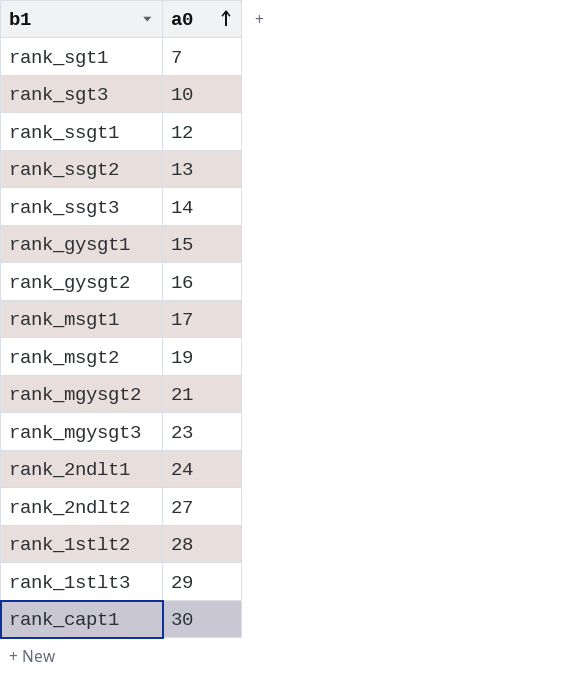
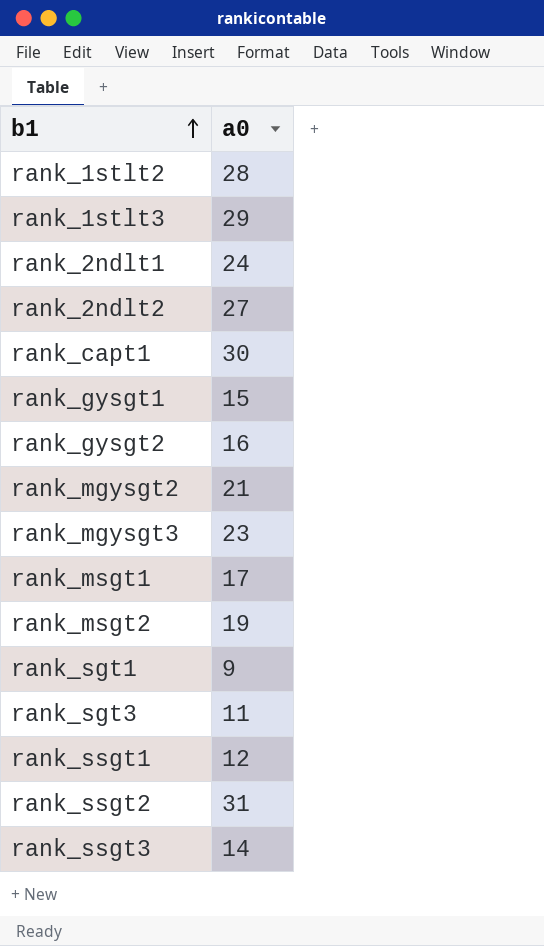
row order: a0 ascending -> b1 ascending
rank_sgt1 | a0: 7 -> 9
rank_sgt3 | a0: 10 -> 11
rank_ssgt2 | a0: 13 -> 31

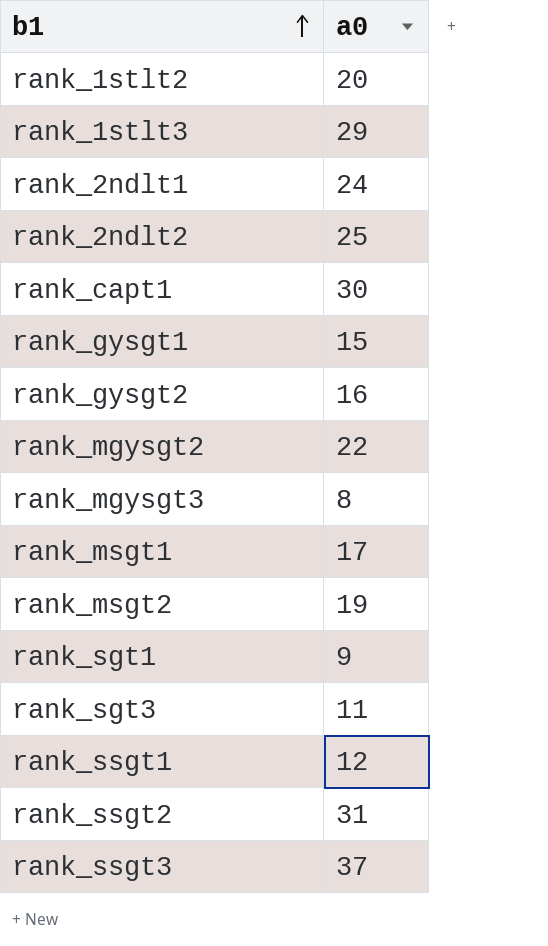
rank_1stlt2 | a0: 28 -> 20
rank_2ndlt2 | a0: 27 -> 25
rank_mgysgt2 | a0: 21 -> 22
rank_mgysgt3 | a0: 23 -> 8
rank_ssgt3 | a0: 14 -> 37

